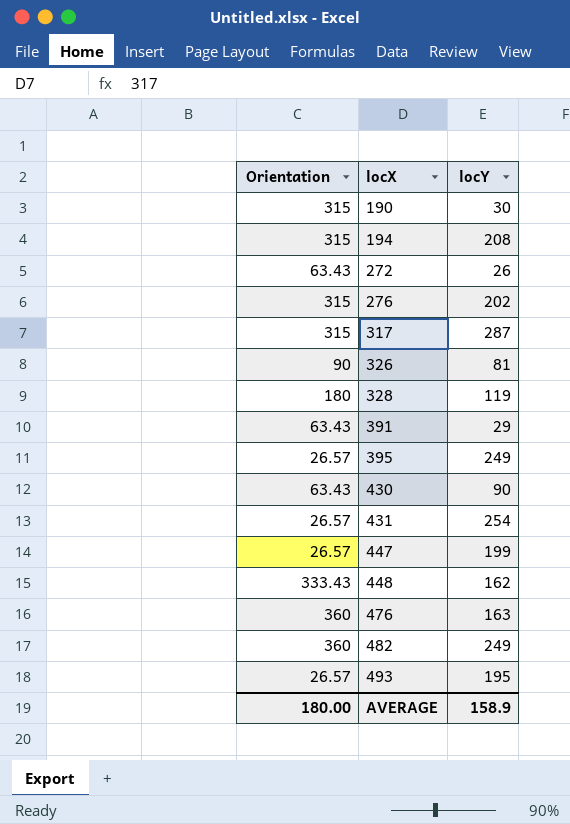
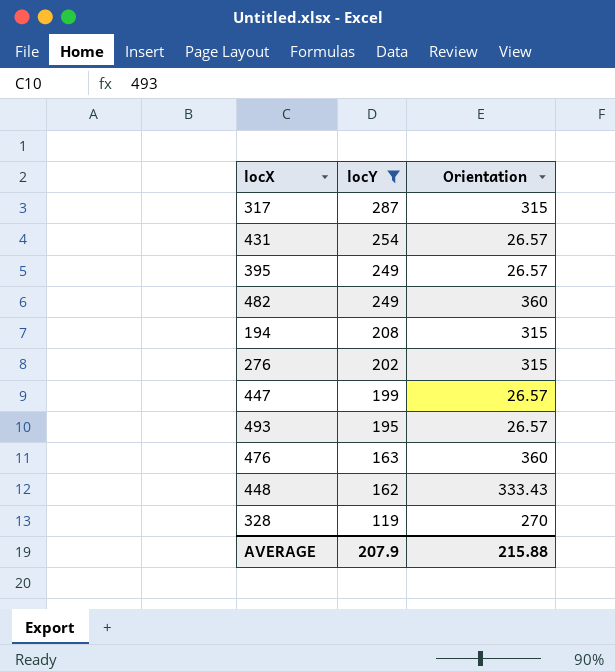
filter: none -> locY >= 119
row order: locX ascending -> locY descending
column Orientation | position: 1 -> 3
328 | Orientation: 180 -> 270
AVERAGE | locY: 158.9 -> 207.9
AVERAGE | Orientation: 180.00 -> 215.88

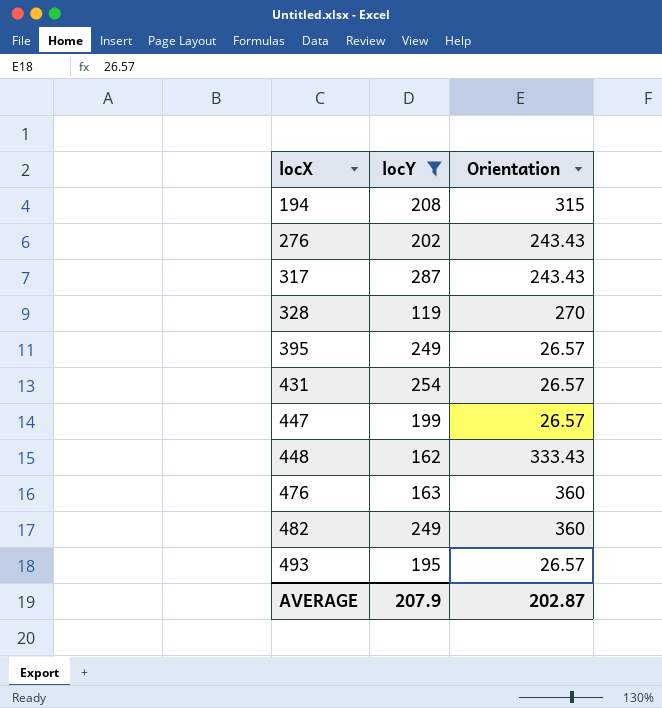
row order: locY descending -> locX ascending
276 | Orientation: 315 -> 243.43
317 | Orientation: 315 -> 243.43
AVERAGE | Orientation: 215.88 -> 202.87

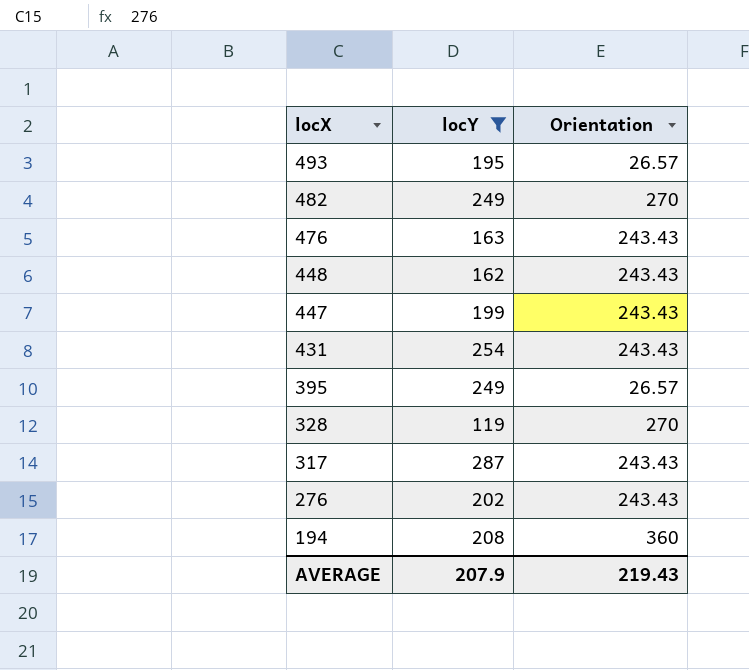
row order: locX ascending -> locX descending
482 | Orientation: 360 -> 270
476 | Orientation: 360 -> 243.43
448 | Orientation: 333.43 -> 243.43
447 | Orientation: 26.57 -> 243.43
431 | Orientation: 26.57 -> 243.43
194 | Orientation: 315 -> 360
AVERAGE | Orientation: 202.87 -> 219.43

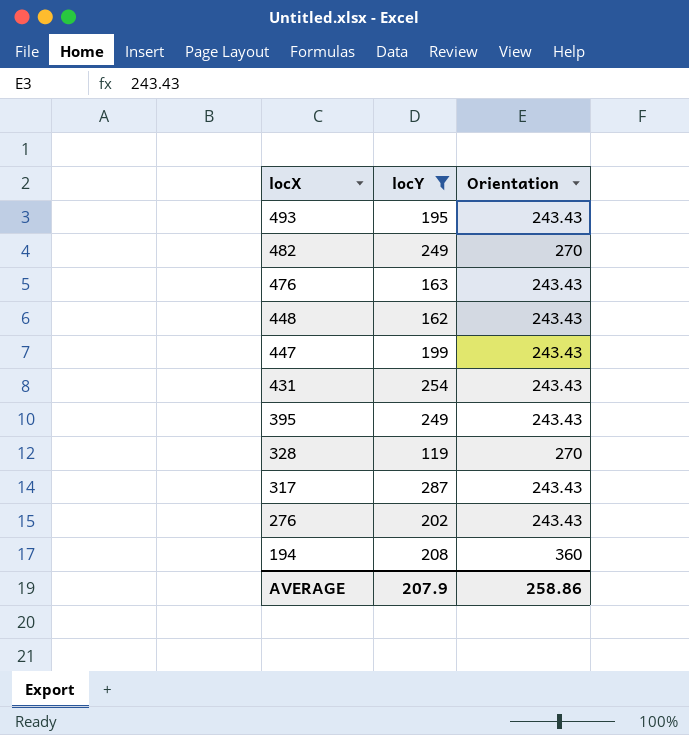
493 | Orientation: 26.57 -> 243.43
395 | Orientation: 26.57 -> 243.43
AVERAGE | Orientation: 219.43 -> 258.86

